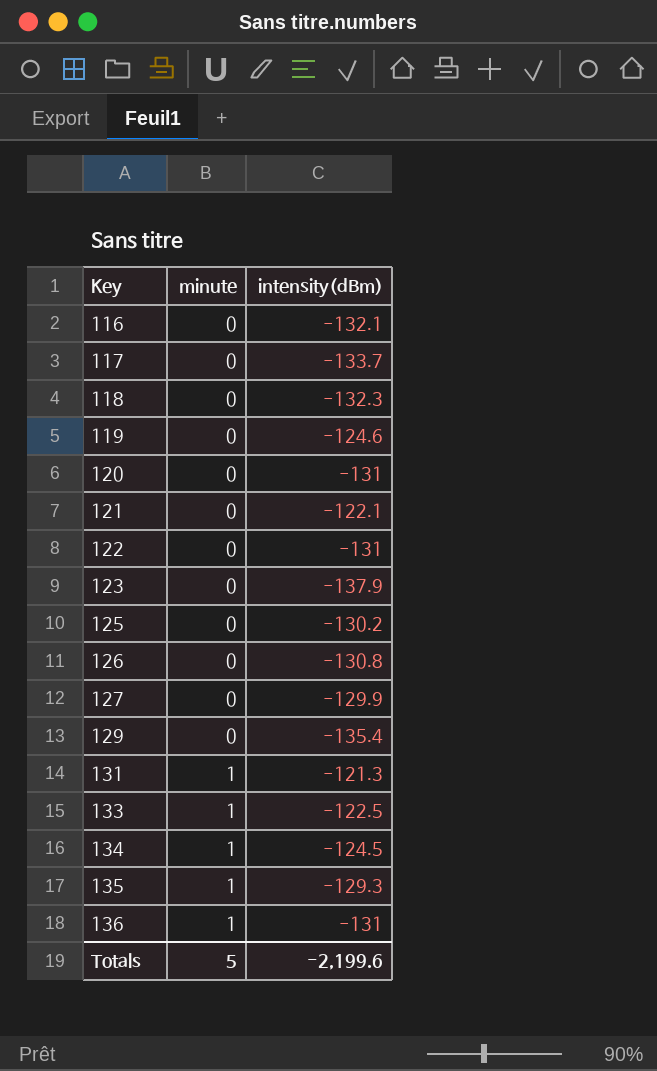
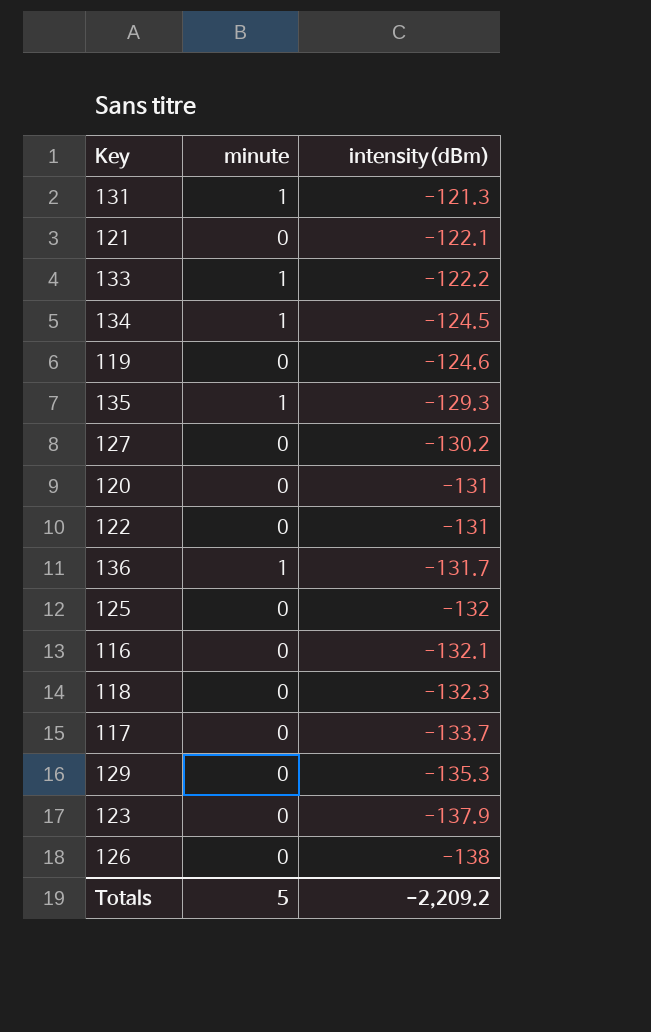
row order: Key ascending -> intensity(dBm) descending
133 | intensity(dBm): -122.5 -> -122.2
127 | intensity(dBm): -129.9 -> -130.2
136 | intensity(dBm): -131 -> -131.7
125 | intensity(dBm): -130.2 -> -132
129 | intensity(dBm): -135.4 -> -135.3
126 | intensity(dBm): -130.8 -> -138
Totals | intensity(dBm): -2,199.6 -> -2,209.2

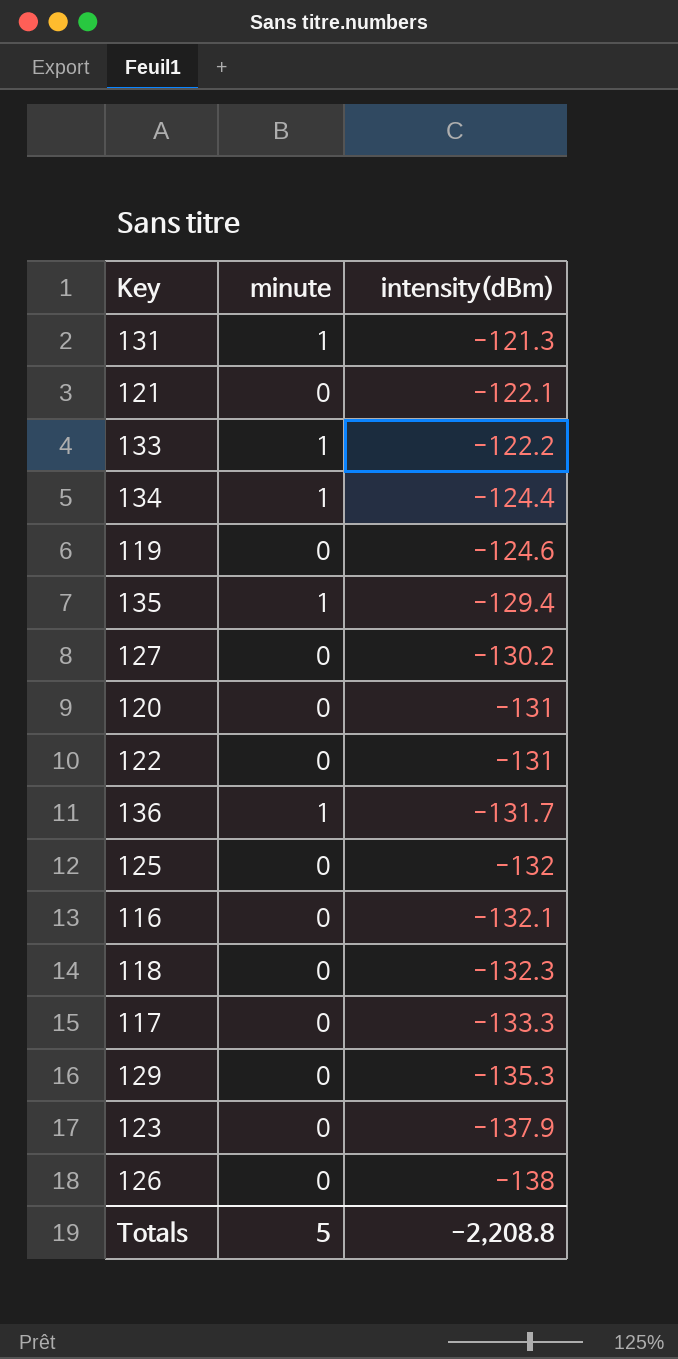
134 | intensity(dBm): -124.5 -> -124.4
135 | intensity(dBm): -129.3 -> -129.4
117 | intensity(dBm): -133.7 -> -133.3
Totals | intensity(dBm): -2,209.2 -> -2,208.8

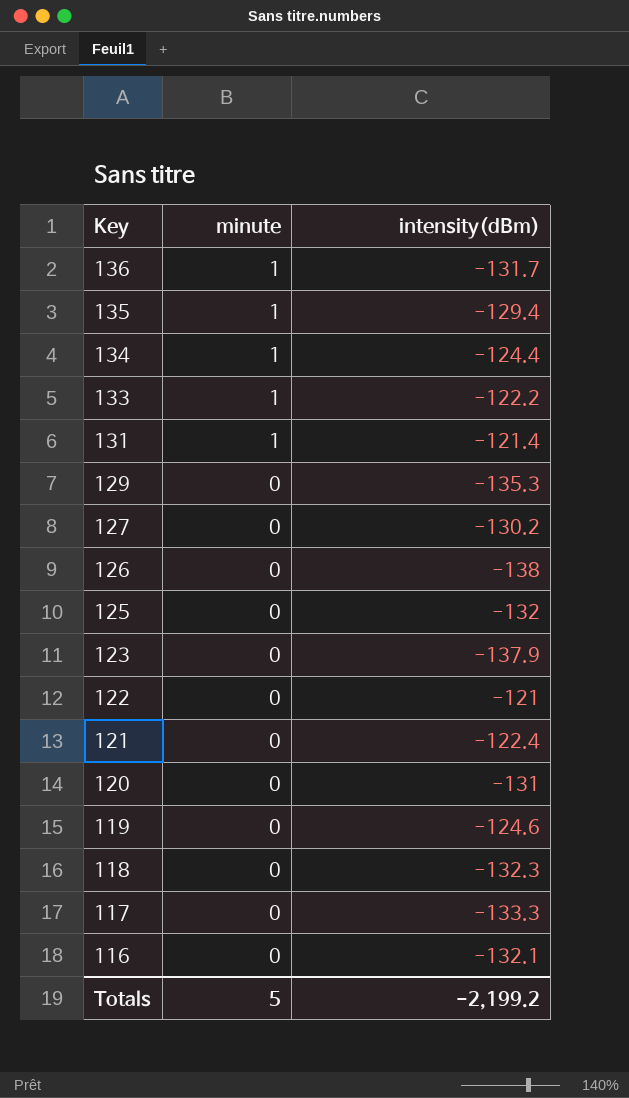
row order: intensity(dBm) descending -> Key descending
131 | intensity(dBm): -121.3 -> -121.4
122 | intensity(dBm): -131 -> -121
121 | intensity(dBm): -122.1 -> -122.4
Totals | intensity(dBm): -2,208.8 -> -2,199.2

